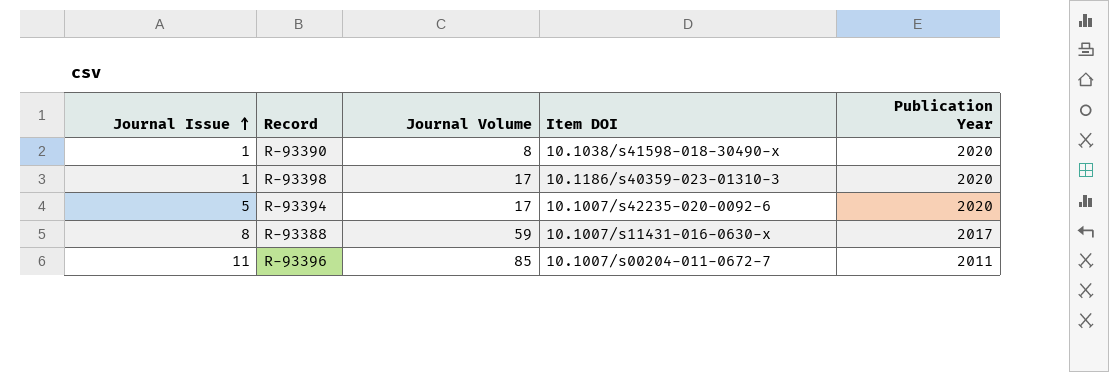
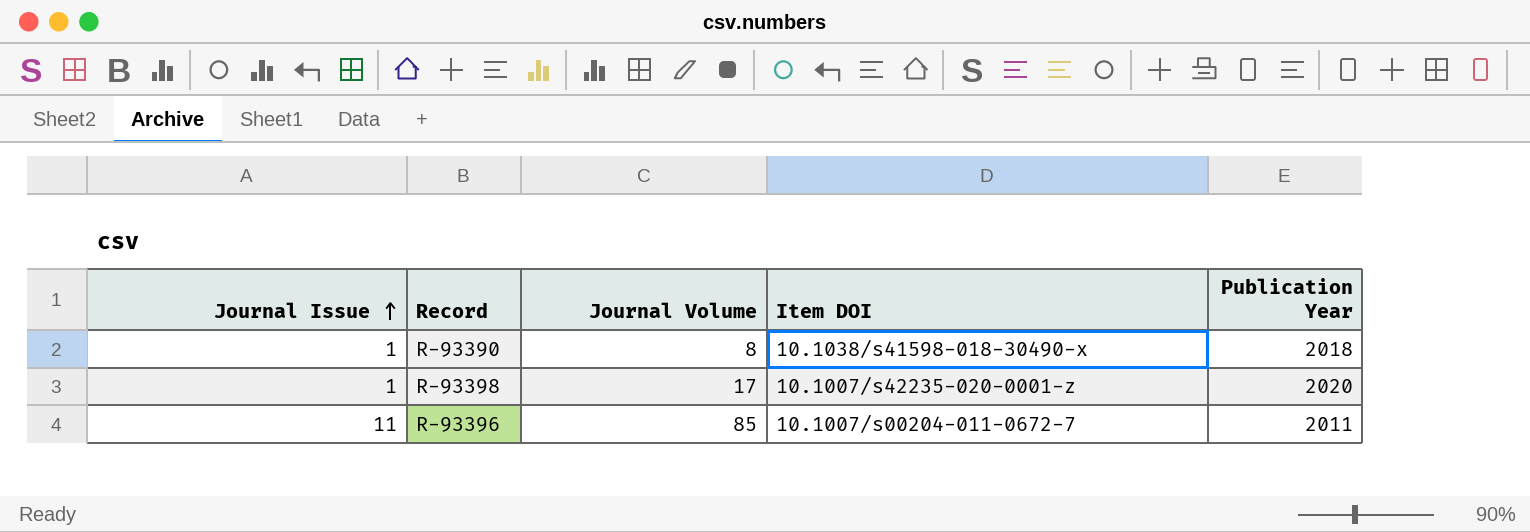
row R-93394: 5 | 17 | 10.1007/s42235-020-0092-6 | 2020 -> none
row R-93388: 8 | 59 | 10.1007/s11431-016-0630-x | 2017 -> none
R-93390 | Publication Year: 2020 -> 2018
R-93398 | Item DOI: 10.1186/s40359-023-01310-3 -> 10.1007/s42235-020-0001-z

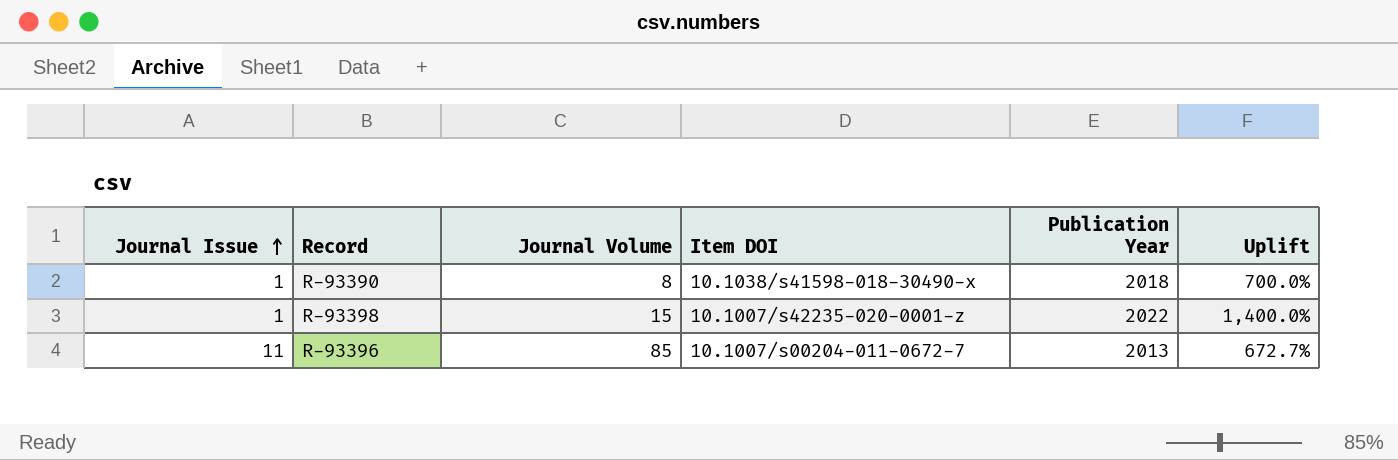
column Uplift | formula: none -> ([Journal Volume] - [Journal Issue]) / [Journal Issue]
R-93398 | Journal Volume: 17 -> 15
R-93398 | Publication Year: 2020 -> 2022
R-93396 | Publication Year: 2011 -> 2013

